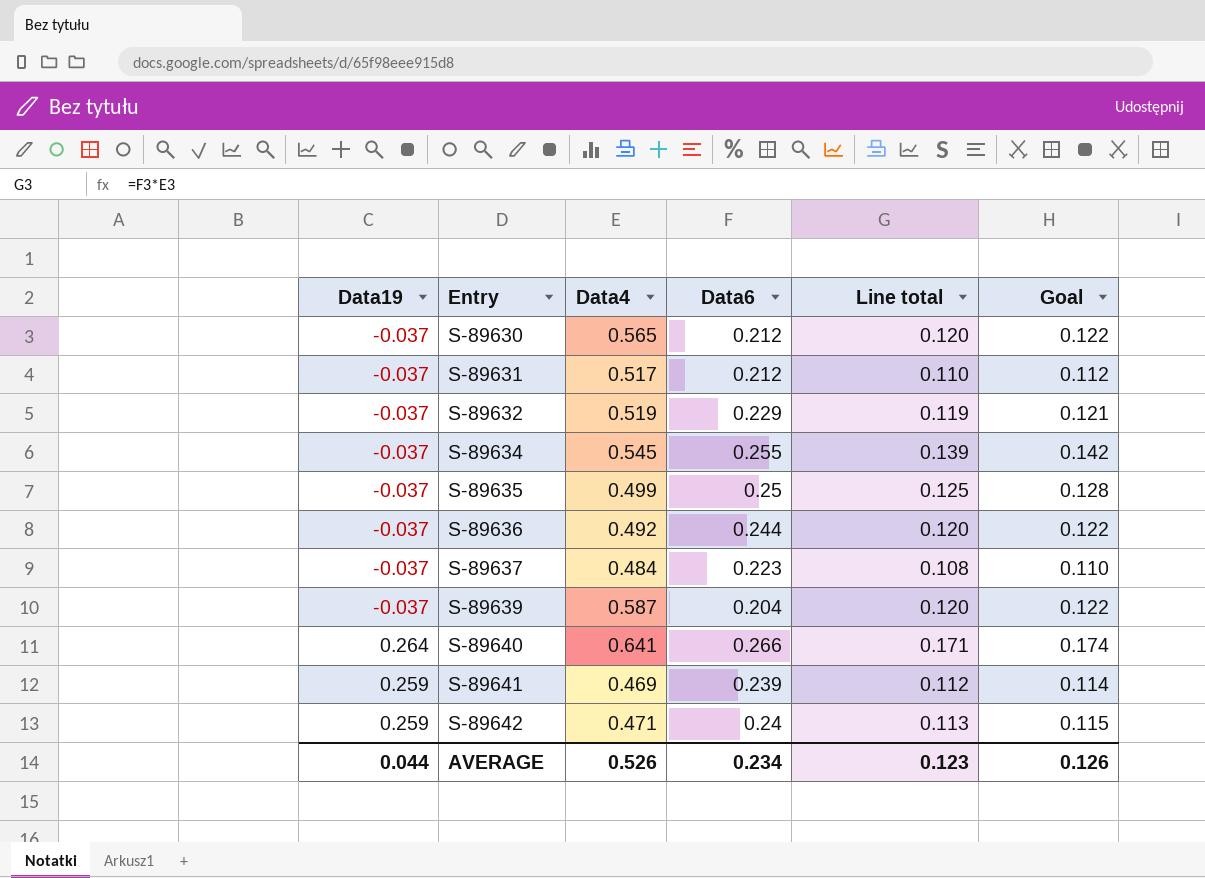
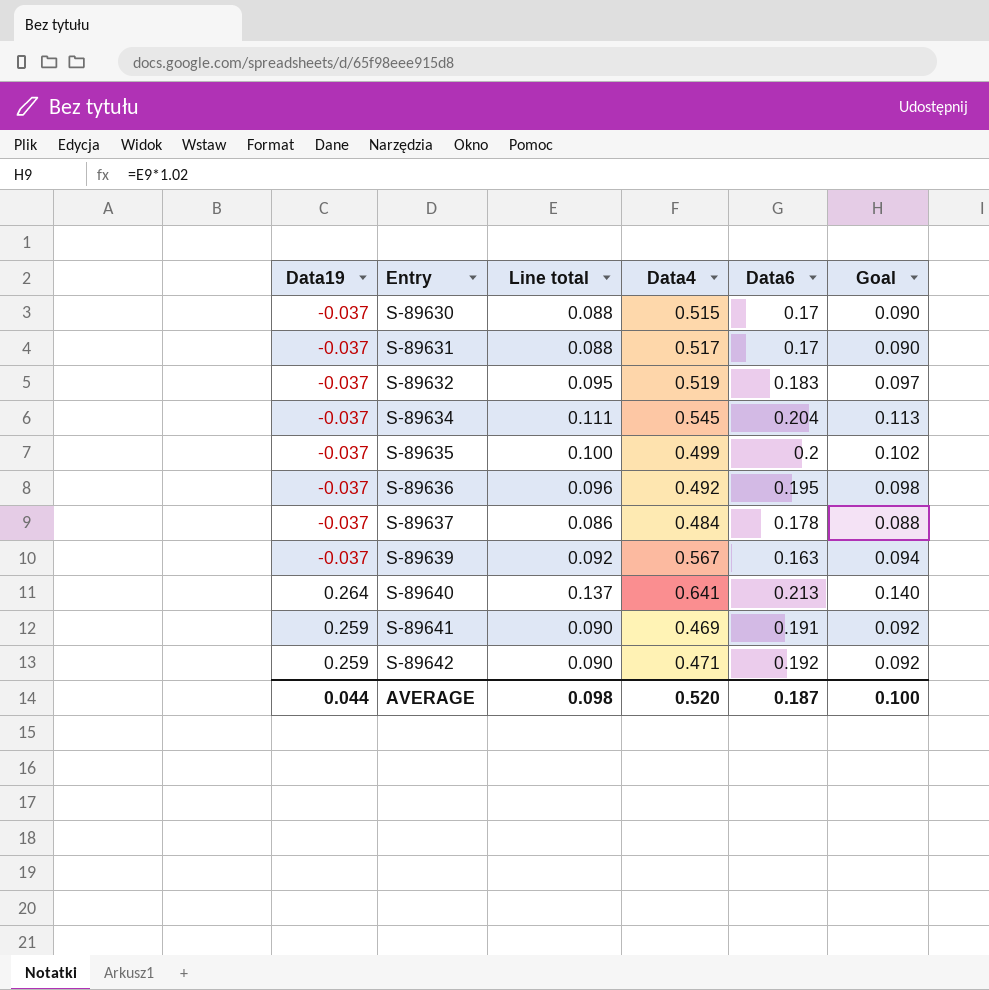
column Line total | position: 5 -> 3
S-89630 | Line total: 0.120 -> 0.088
S-89630 | Data4: 0.565 -> 0.515
S-89630 | Data6: 0.212 -> 0.17
S-89630 | Goal: 0.122 -> 0.090
S-89631 | Line total: 0.110 -> 0.088
S-89631 | Data6: 0.212 -> 0.17
S-89631 | Goal: 0.112 -> 0.090
S-89632 | Line total: 0.119 -> 0.095
S-89632 | Data6: 0.229 -> 0.183
S-89632 | Goal: 0.121 -> 0.097
S-89634 | Line total: 0.139 -> 0.111
S-89634 | Data6: 0.255 -> 0.204
S-89634 | Goal: 0.142 -> 0.113
S-89635 | Line total: 0.125 -> 0.100
S-89635 | Data6: 0.25 -> 0.2
S-89635 | Goal: 0.128 -> 0.102
S-89636 | Line total: 0.120 -> 0.096
S-89636 | Data6: 0.244 -> 0.195
S-89636 | Goal: 0.122 -> 0.098
S-89637 | Line total: 0.108 -> 0.086
S-89637 | Data6: 0.223 -> 0.178
S-89637 | Goal: 0.110 -> 0.088
S-89639 | Line total: 0.120 -> 0.092
S-89639 | Data4: 0.587 -> 0.567
S-89639 | Data6: 0.204 -> 0.163
S-89639 | Goal: 0.122 -> 0.094
S-89640 | Line total: 0.171 -> 0.137
S-89640 | Data6: 0.266 -> 0.213
S-89640 | Goal: 0.174 -> 0.140
S-89641 | Line total: 0.112 -> 0.090
S-89641 | Data6: 0.239 -> 0.191
S-89641 | Goal: 0.114 -> 0.092
S-89642 | Line total: 0.113 -> 0.090
S-89642 | Data6: 0.24 -> 0.192
S-89642 | Goal: 0.115 -> 0.092
AVERAGE | Line total: 0.123 -> 0.098
AVERAGE | Data4: 0.526 -> 0.520
AVERAGE | Data6: 0.234 -> 0.187
AVERAGE | Goal: 0.126 -> 0.100

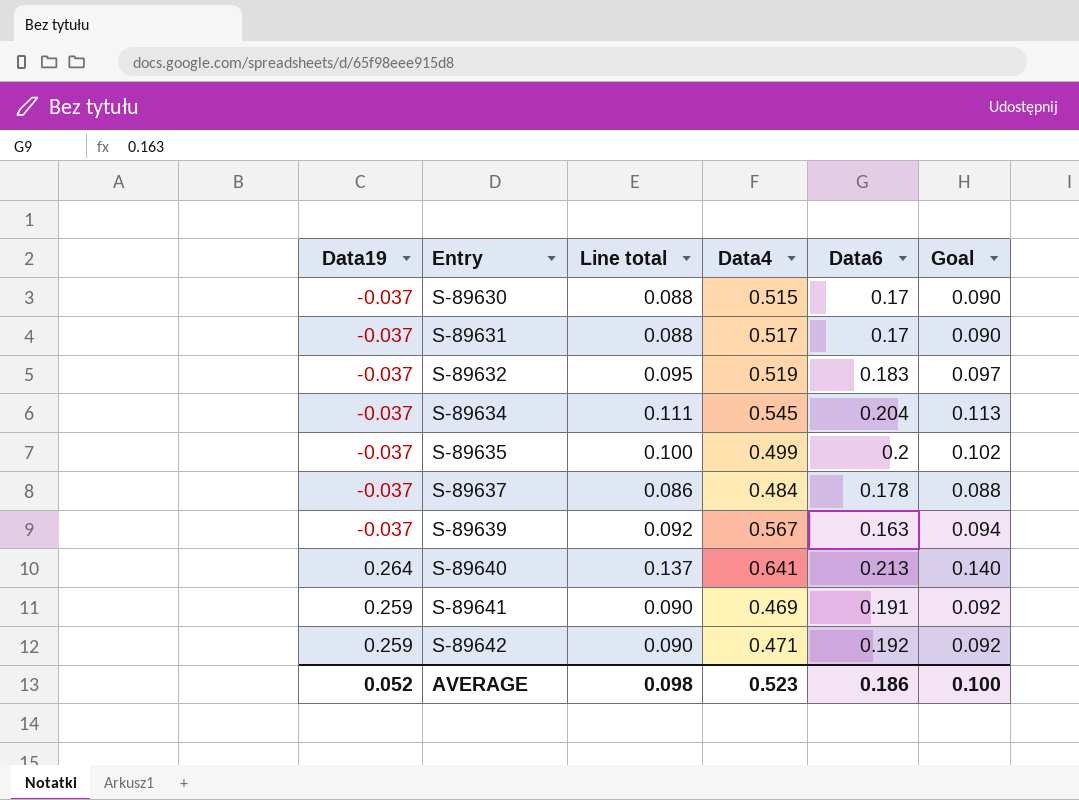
row S-89636: -0.037 | 0.096 | 0.492 | 0.195 | 0.098 -> none
AVERAGE | Data19: 0.044 -> 0.052
AVERAGE | Data4: 0.520 -> 0.523
AVERAGE | Data6: 0.187 -> 0.186

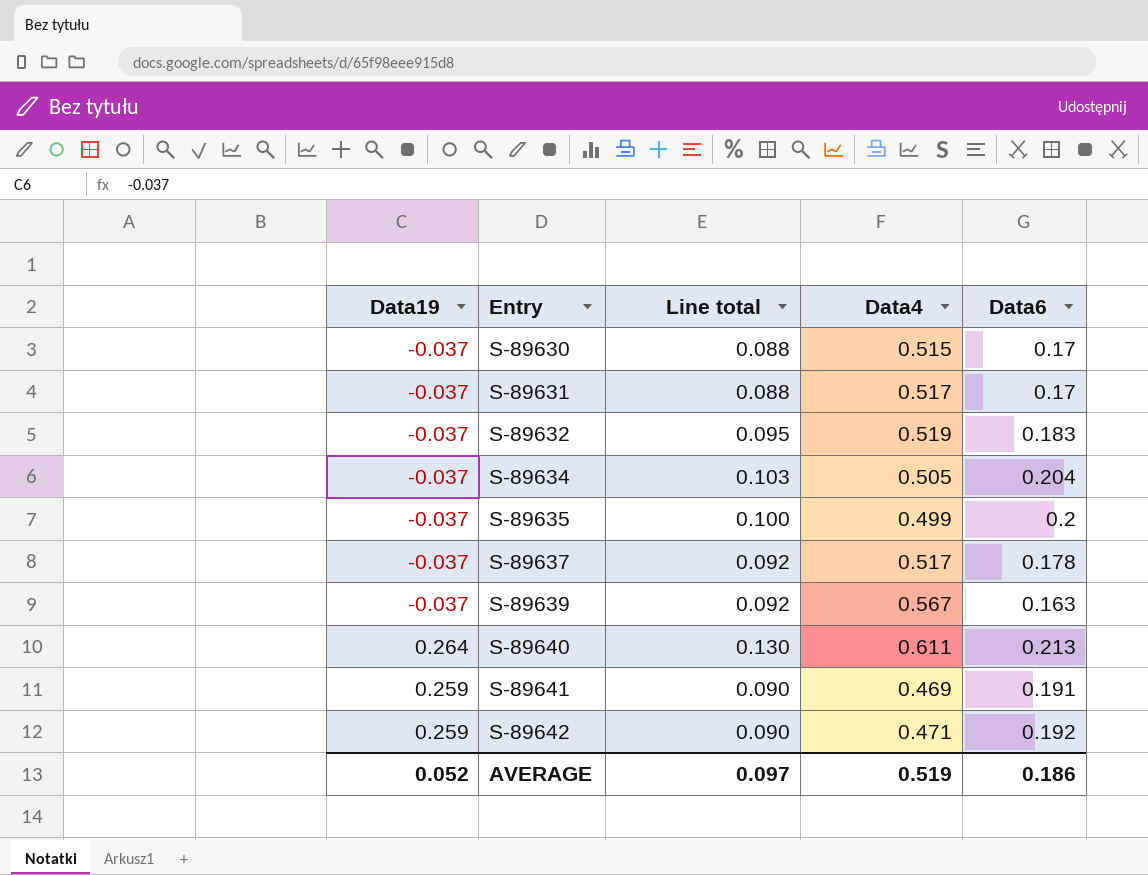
column Goal | formula: [Line total] * 1.02 -> none
S-89634 | Line total: 0.111 -> 0.103
S-89634 | Data4: 0.545 -> 0.505
S-89637 | Line total: 0.086 -> 0.092
S-89637 | Data4: 0.484 -> 0.517
S-89640 | Line total: 0.137 -> 0.130
S-89640 | Data4: 0.641 -> 0.611
AVERAGE | Line total: 0.098 -> 0.097
AVERAGE | Data4: 0.523 -> 0.519

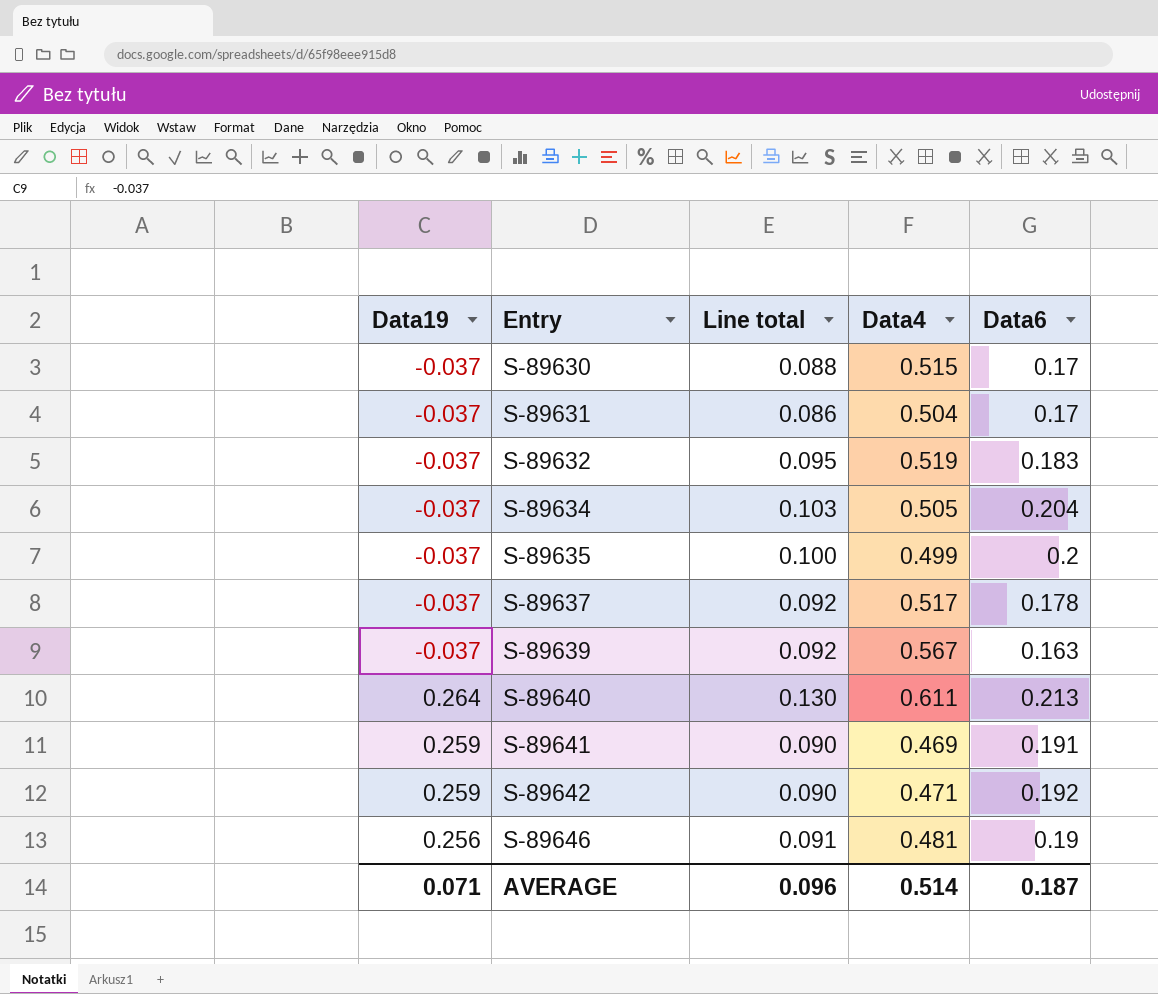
S-89631 | Line total: 0.088 -> 0.086
S-89631 | Data4: 0.517 -> 0.504
row S-89646: none -> 0.256 | 0.091 | 0.481 | 0.19
AVERAGE | Data19: 0.052 -> 0.071
AVERAGE | Line total: 0.097 -> 0.096
AVERAGE | Data4: 0.519 -> 0.514
AVERAGE | Data6: 0.186 -> 0.187

